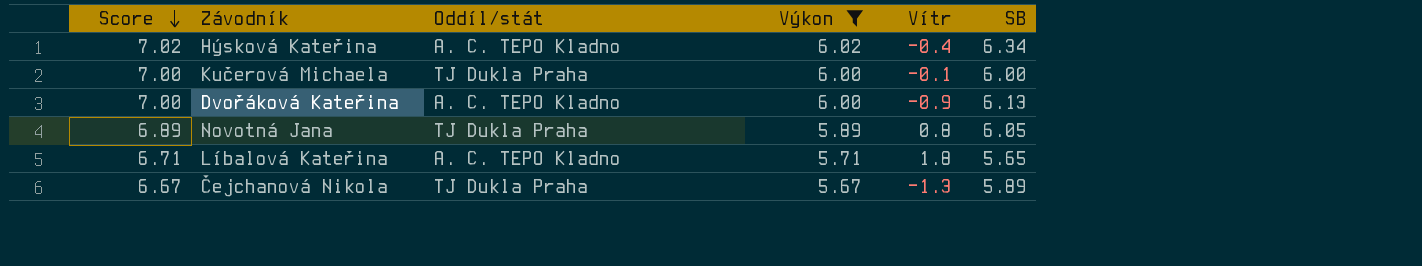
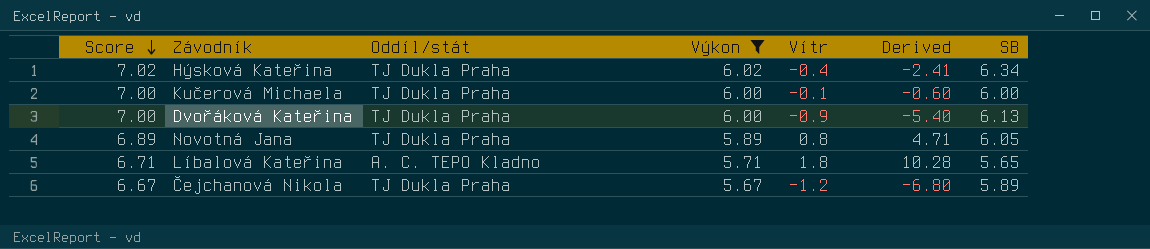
column Derived | formula: none -> [Výkon] * [Vítr]
Hýsková Kateřina | Oddíl/stát: A. C. TEPO Kladno -> TJ Dukla Praha
Dvořáková Kateřina | Oddíl/stát: A. C. TEPO Kladno -> TJ Dukla Praha
Čejchanová Nikola | Vítr: -1.3 -> -1.2

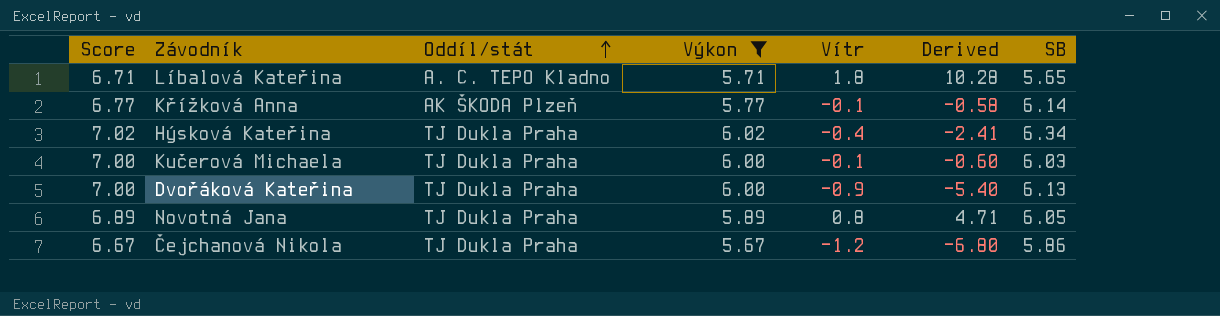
row order: Score descending -> Oddíl/stát ascending
row Křížková Anna: none -> 6.77 | AK ŠKODA Plzeň | 5.77 | -0.1 | -0.58 | 6.14
Kučerová Michaela | SB: 6.00 -> 6.03
Čejchanová Nikola | SB: 5.89 -> 5.86

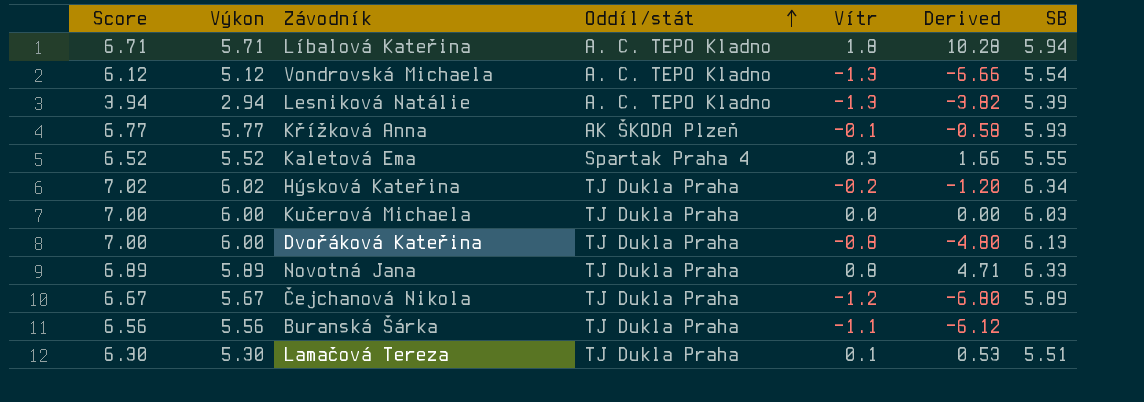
filter: Výkon >= 5.67 -> none
column Výkon | position: 4 -> 2
Líbalová Kateřina | SB: 5.65 -> 5.94
Křížková Anna | SB: 6.14 -> 5.93
Hýsková Kateřina | Vítr: -0.4 -> -0.2
Hýsková Kateřina | Derived: -2.41 -> -1.20
Kučerová Michaela | Vítr: -0.1 -> 0.0
Kučerová Michaela | Derived: -0.60 -> 0.00
Dvořáková Kateřina | Vítr: -0.9 -> -0.8
Dvořáková Kateřina | Derived: -5.40 -> -4.80
Novotná Jana | SB: 6.05 -> 6.33
Čejchanová Nikola | SB: 5.86 -> 5.89

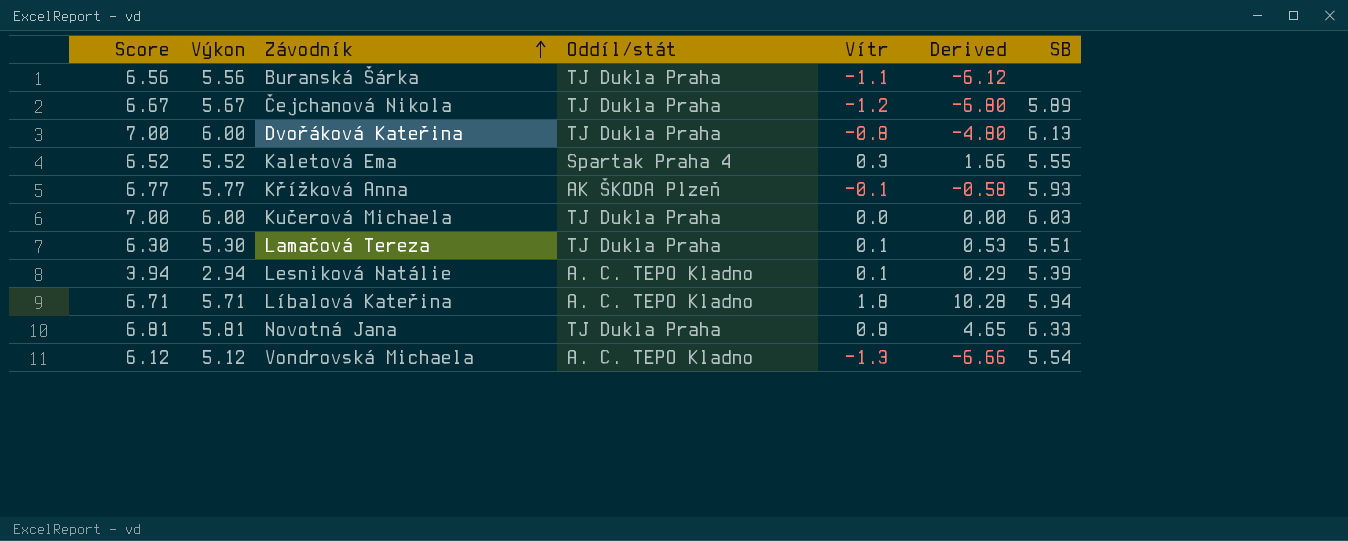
row order: Oddíl/stát ascending -> Závodník ascending
row Hýsková Kateřina: 7.02 | 6.02 | TJ Dukla Praha | -0.2 | -1.20 | 6.34 -> none
Lesniková Natálie | Vítr: -1.3 -> 0.1
Lesniková Natálie | Derived: -3.82 -> 0.29
Novotná Jana | Score: 6.89 -> 6.81
Novotná Jana | Výkon: 5.89 -> 5.81
Novotná Jana | Derived: 4.71 -> 4.65

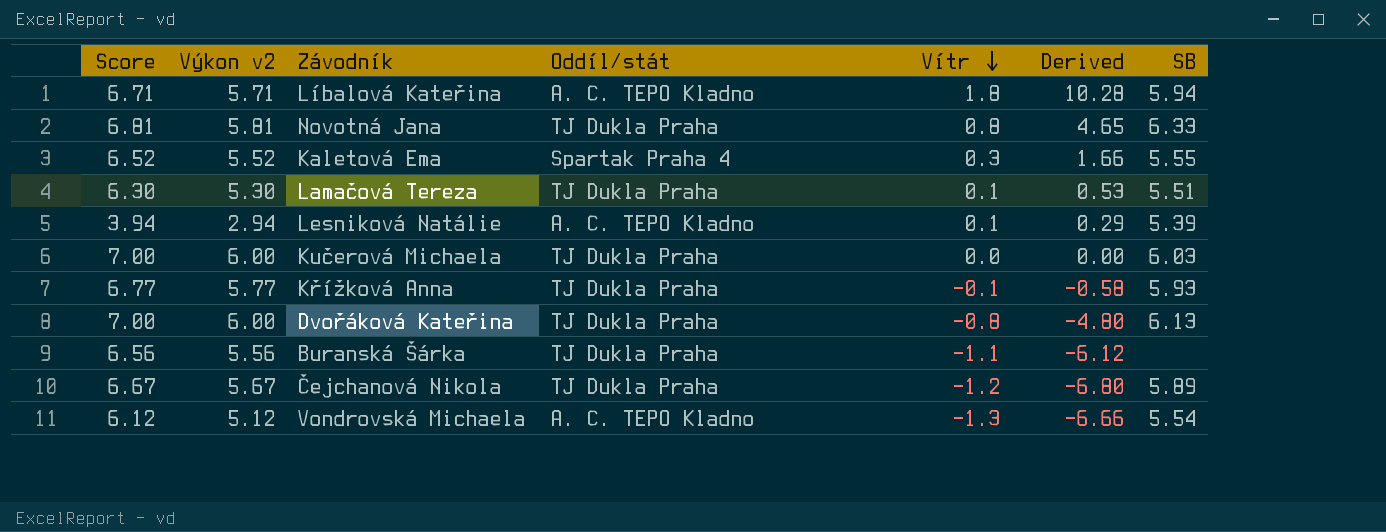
row order: Závodník ascending -> Vítr descending
column name: Výkon -> Výkon v2
Křížková Anna | Oddíl/stát: AK ŠKODA Plzeň -> TJ Dukla Praha

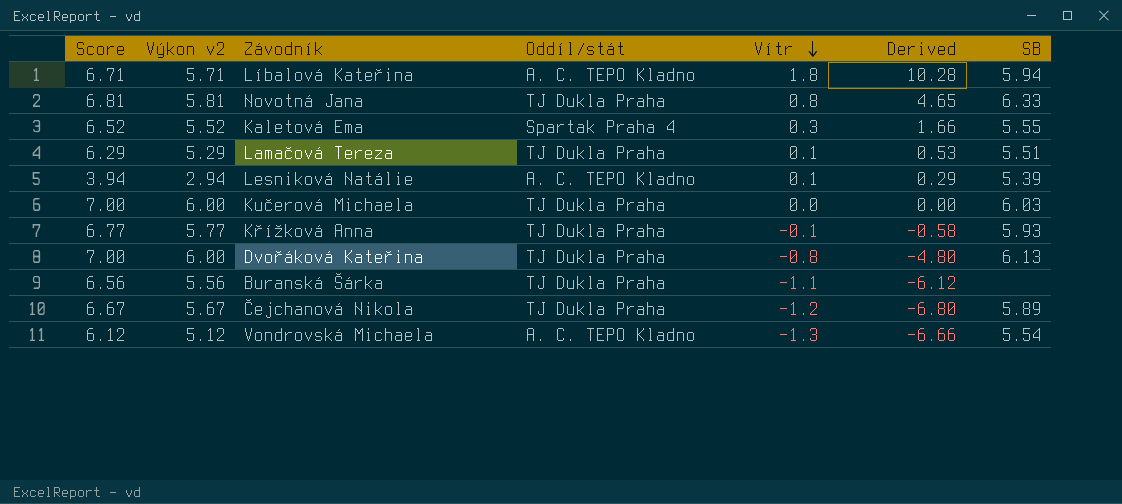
Lamačová Tereza | Score: 6.30 -> 6.29
Lamačová Tereza | Výkon v2: 5.30 -> 5.29

